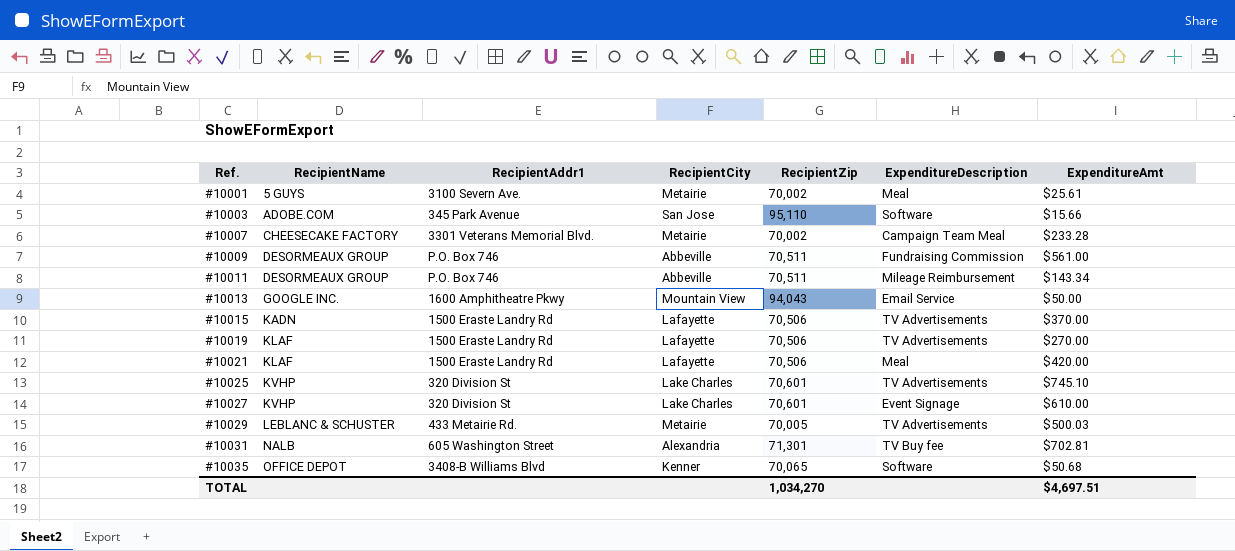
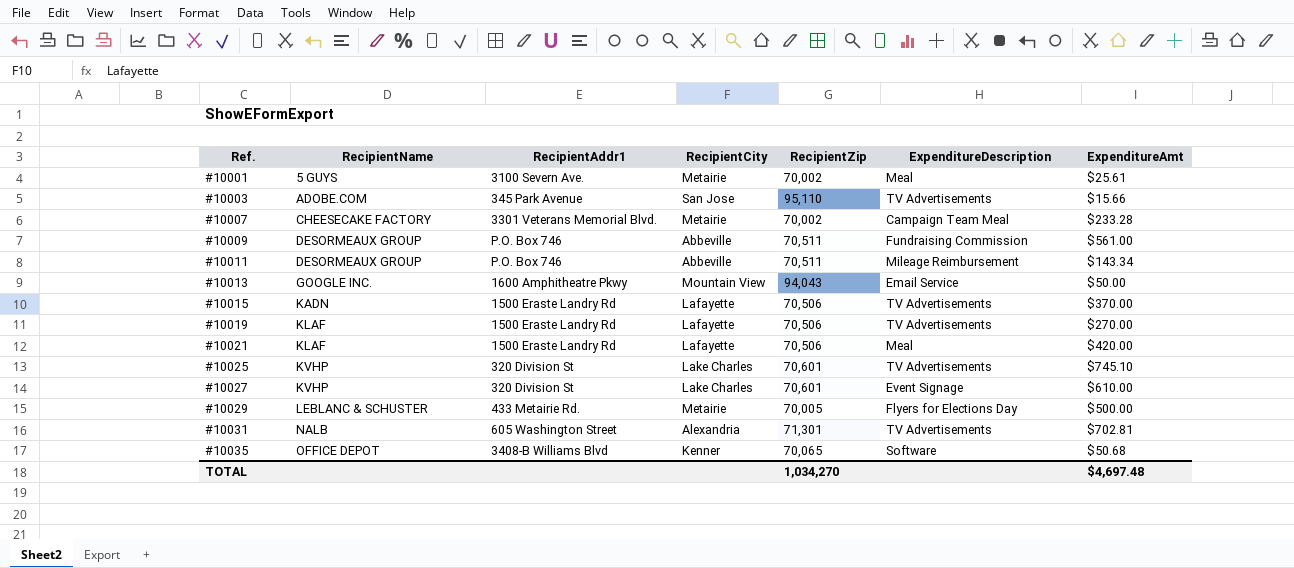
#10003 | ExpenditureDescription: Software -> TV Advertisements
#10029 | ExpenditureDescription: TV Advertisements -> Flyers for Elections Day
#10029 | ExpenditureAmt: $500.03 -> $500.00
#10031 | ExpenditureDescription: TV Buy fee -> TV Advertisements
TOTAL | ExpenditureAmt: $4,697.51 -> $4,697.48

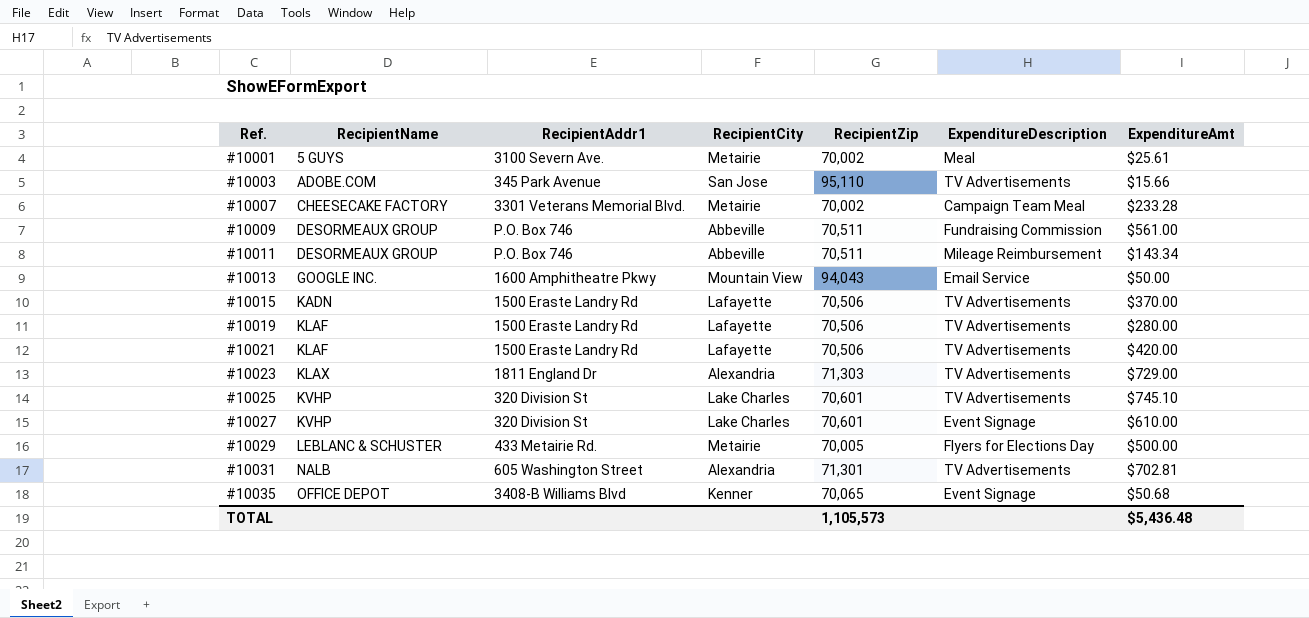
#10019 | ExpenditureAmt: $270.00 -> $280.00
#10021 | ExpenditureDescription: Meal -> TV Advertisements
row #10023: none -> KLAX | 1811 England Dr | Alexandria | 71,303 | TV Advertisements | $729.00
#10035 | ExpenditureDescription: Software -> Event Signage
TOTAL | RecipientZip: 1,034,270 -> 1,105,573
TOTAL | ExpenditureAmt: $4,697.48 -> $5,436.48

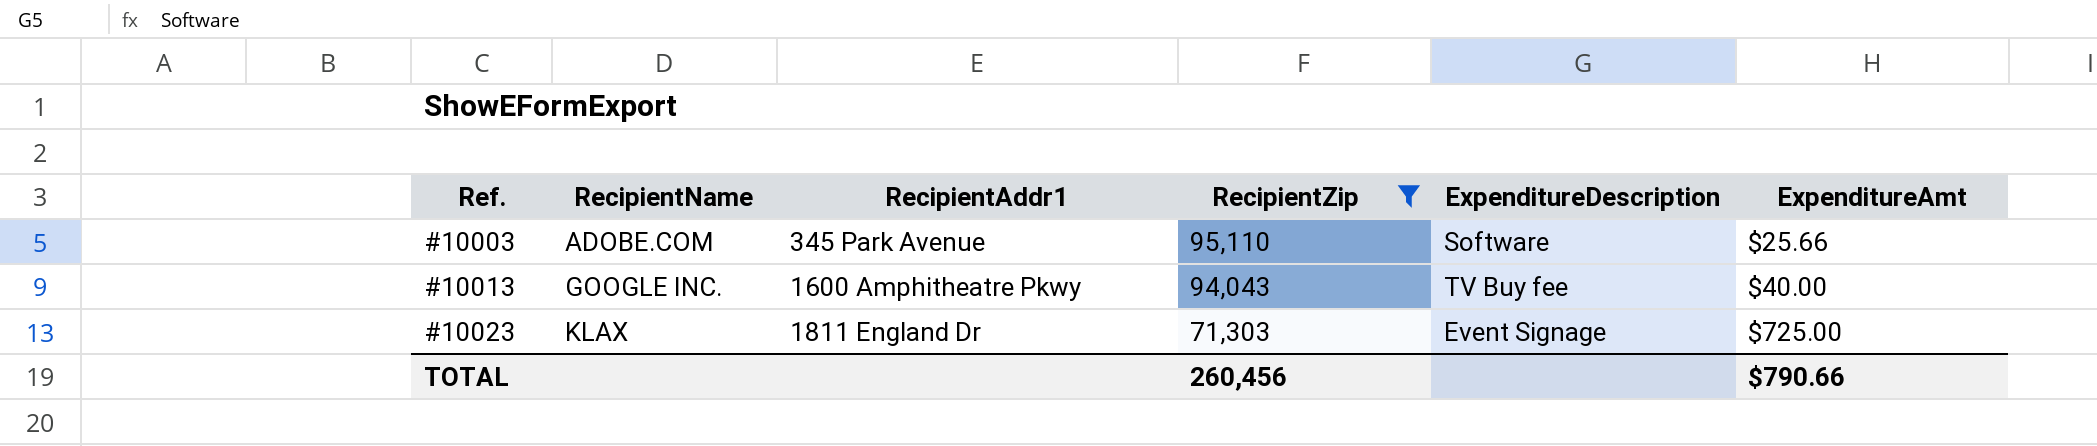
filter: none -> RecipientZip >= 71,303
column RecipientCity | position: 4 -> none
#10003 | ExpenditureDescription: TV Advertisements -> Software
#10003 | ExpenditureAmt: $15.66 -> $25.66
#10013 | ExpenditureDescription: Email Service -> TV Buy fee
#10013 | ExpenditureAmt: $50.00 -> $40.00
#10023 | ExpenditureDescription: TV Advertisements -> Event Signage
#10023 | ExpenditureAmt: $729.00 -> $725.00
TOTAL | RecipientZip: 1,105,573 -> 260,456
TOTAL | ExpenditureAmt: $5,436.48 -> $790.66

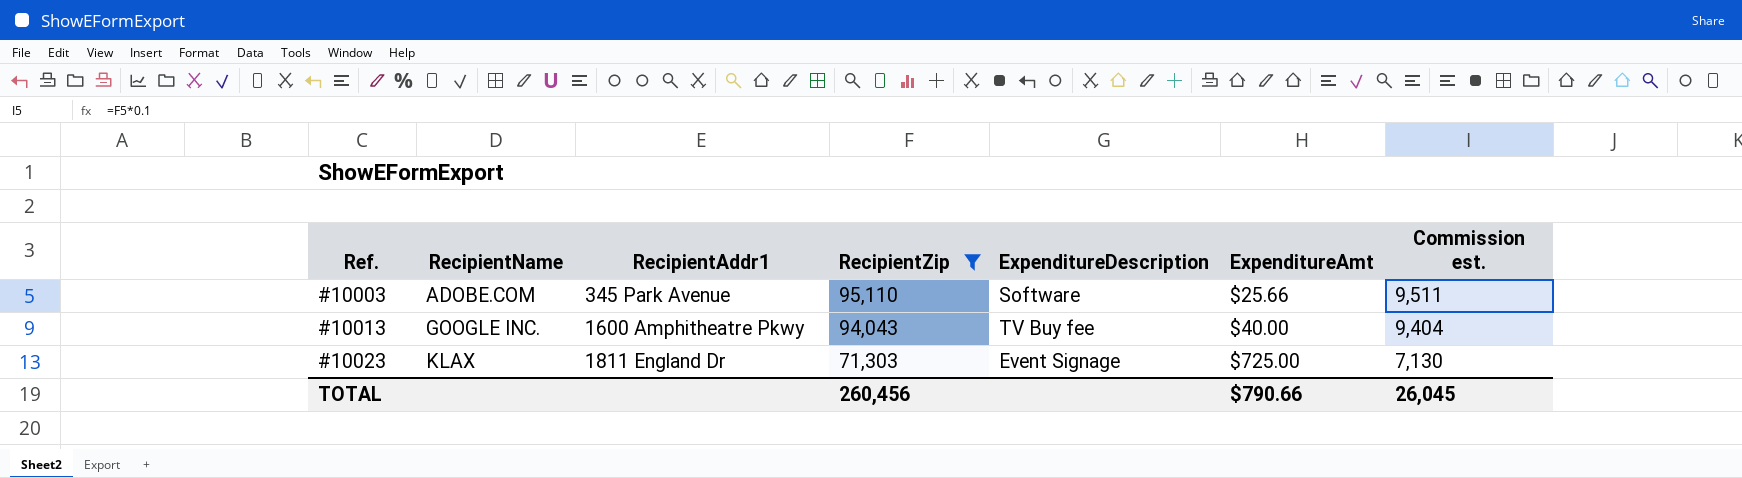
column Commission est. | formula: none -> [RecipientZip] * 0.1

